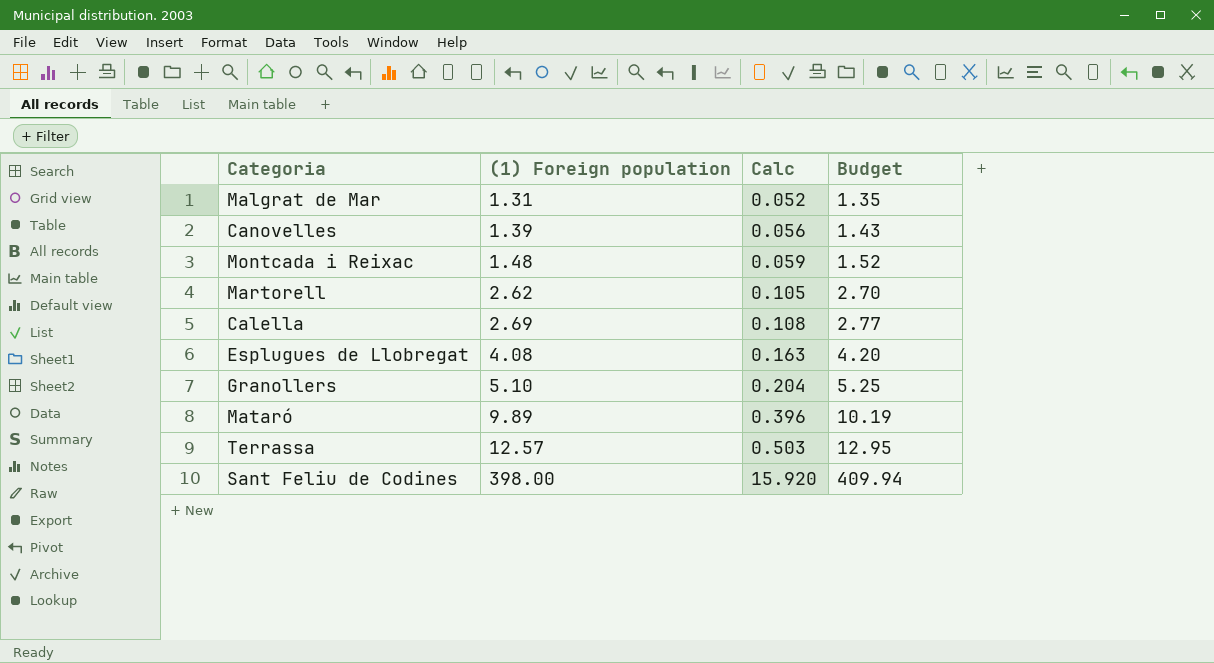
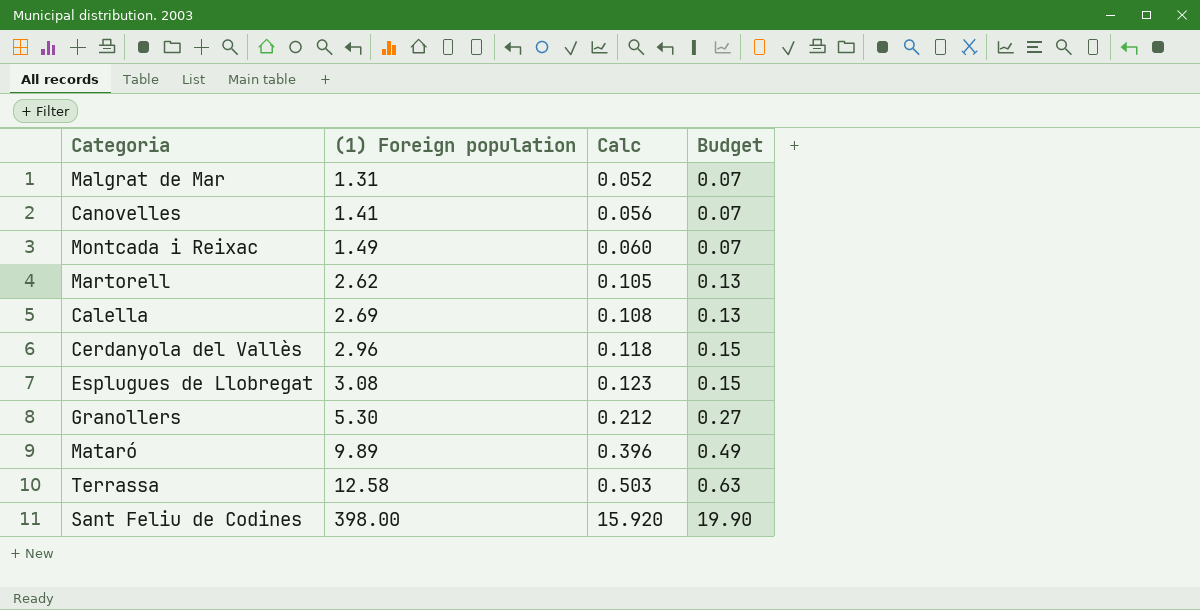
column Budget | formula: [(1) Foreign population] * 1.03 -> [(1) Foreign population] * 0.05
Canovelles | (1) Foreign population: 1.39 -> 1.41
Montcada i Reixac | (1) Foreign population: 1.48 -> 1.49
Montcada i Reixac | Calc: 0.059 -> 0.060
row Cerdanyola del Vallès: none -> 2.96 | 0.118 | 0.15
Esplugues de Llobregat | (1) Foreign population: 4.08 -> 3.08
Esplugues de Llobregat | Calc: 0.163 -> 0.123
Granollers | (1) Foreign population: 5.10 -> 5.30
Granollers | Calc: 0.204 -> 0.212
Terrassa | (1) Foreign population: 12.57 -> 12.58

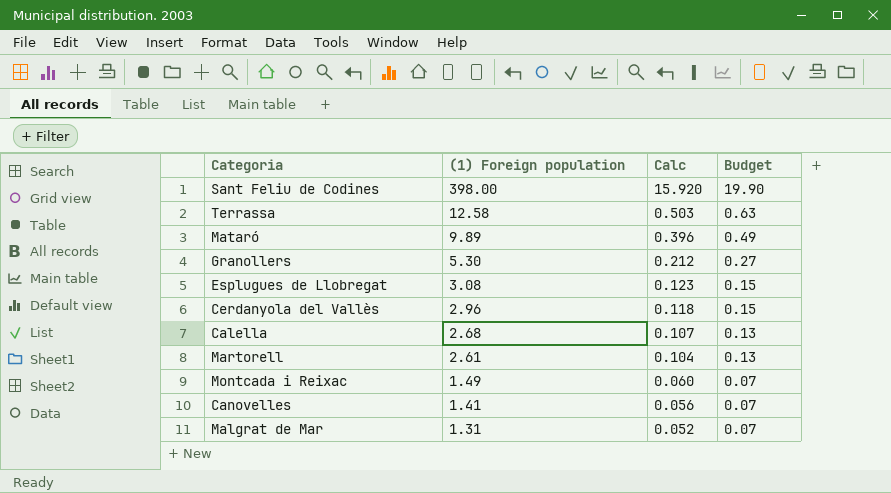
row order: (1) Foreign population ascending -> (1) Foreign population descending
Calella | (1) Foreign population: 2.69 -> 2.68
Calella | Calc: 0.108 -> 0.107
Martorell | (1) Foreign population: 2.62 -> 2.61
Martorell | Calc: 0.105 -> 0.104

